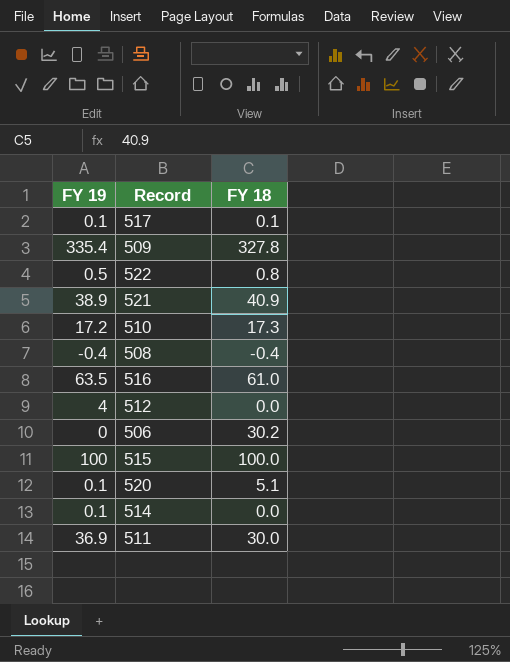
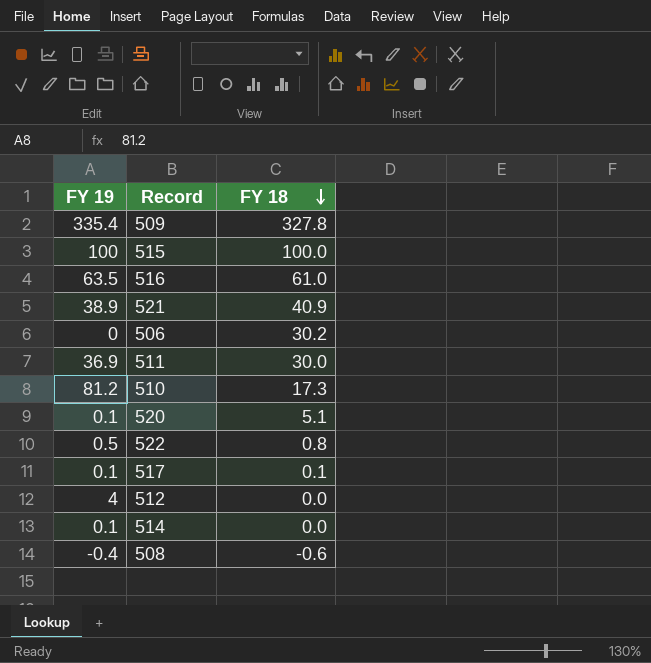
row order: none -> FY 18 descending
510 | FY 19: 17.2 -> 81.2
508 | FY 18: -0.4 -> -0.6

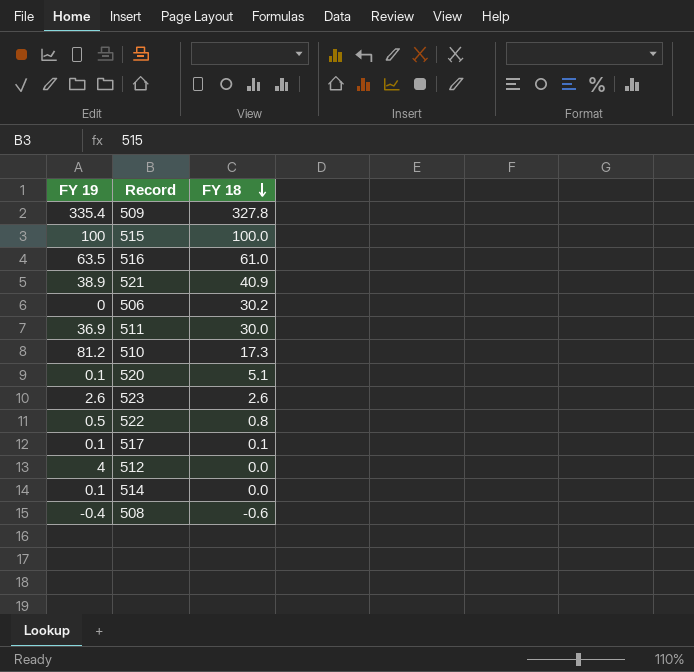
row 523: none -> 2.6 | 2.6

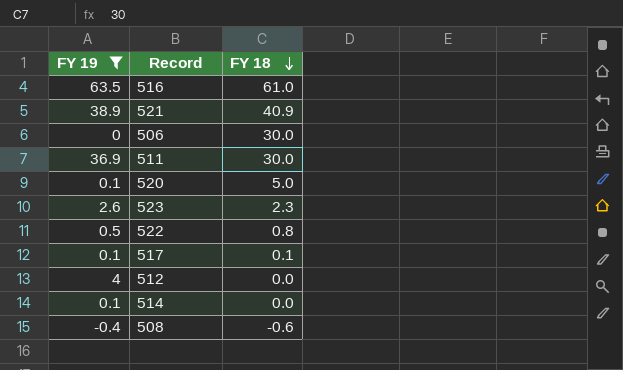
filter: none -> FY 19 <= 63.5
506 | FY 18: 30.2 -> 30.0
520 | FY 18: 5.1 -> 5.0
523 | FY 18: 2.6 -> 2.3

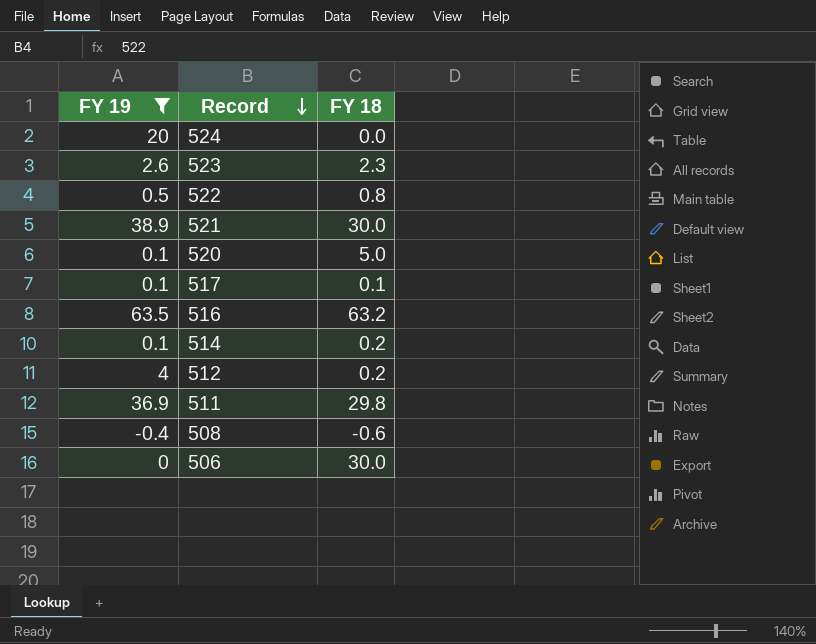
row order: FY 18 descending -> Record descending
row 524: none -> 20 | 0.0
521 | FY 18: 40.9 -> 30.0
516 | FY 18: 61.0 -> 63.2
514 | FY 18: 0.0 -> 0.2
512 | FY 18: 0.0 -> 0.2
511 | FY 18: 30.0 -> 29.8

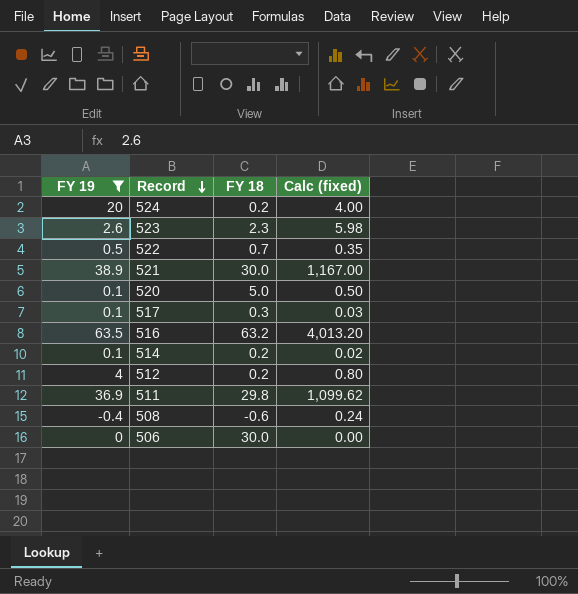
column Calc (fixed) | formula: none -> [FY 19] * [FY 18]
524 | FY 18: 0.0 -> 0.2
522 | FY 18: 0.8 -> 0.7
517 | FY 18: 0.1 -> 0.3

